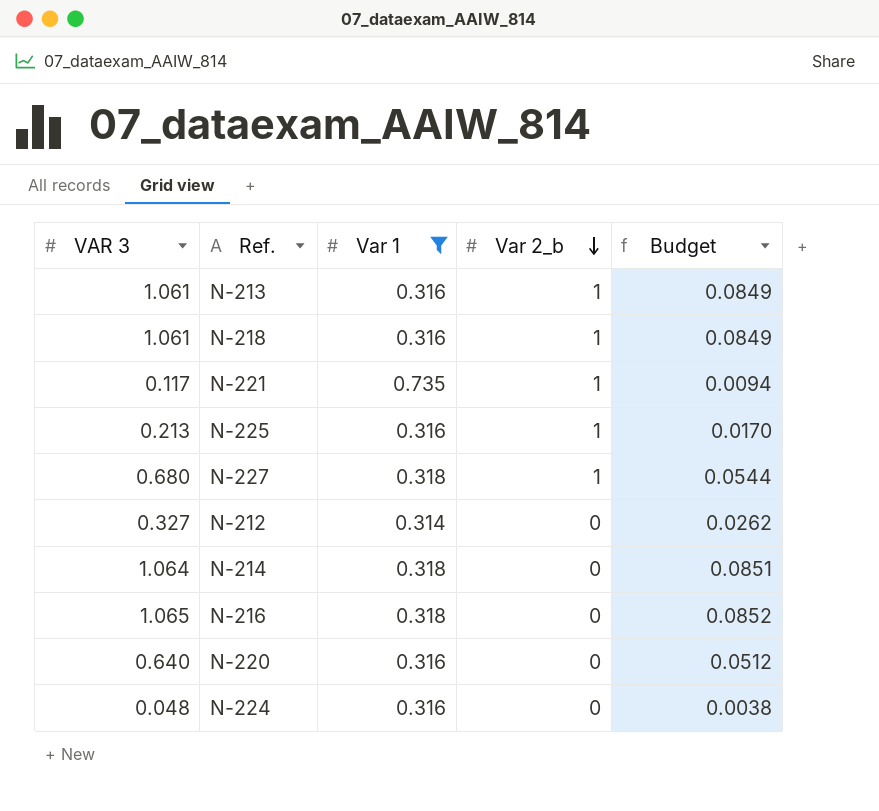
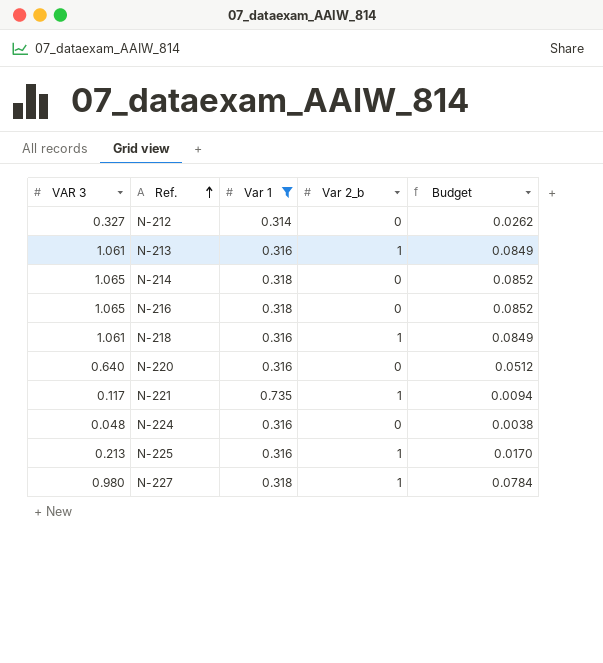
row order: Var 2_b descending -> Ref. ascending
N-214 | VAR 3: 1.064 -> 1.065
N-214 | Budget: 0.0851 -> 0.0852
N-227 | VAR 3: 0.680 -> 0.980
N-227 | Budget: 0.0544 -> 0.0784

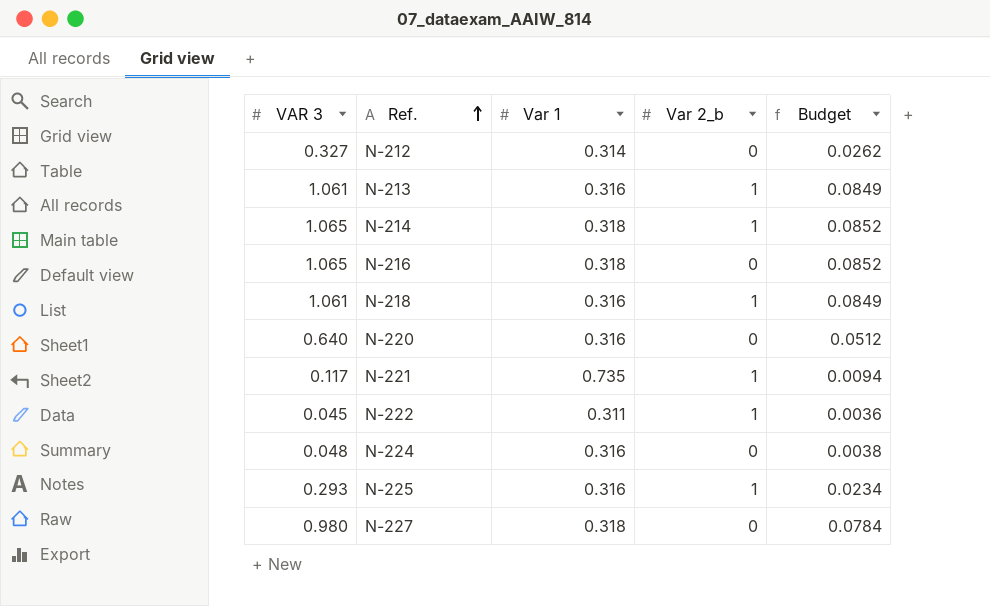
filter: Var 1 != 0.311 -> none
N-214 | Var 2_b: 0 -> 1
N-225 | VAR 3: 0.213 -> 0.293
N-225 | Budget: 0.0170 -> 0.0234
N-227 | Var 2_b: 1 -> 0

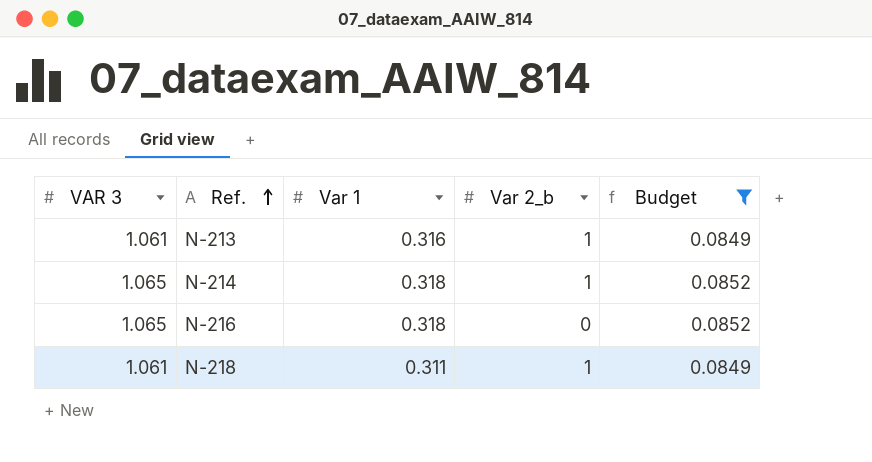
filter: none -> Budget >= 0.0849
N-218 | Var 1: 0.316 -> 0.311

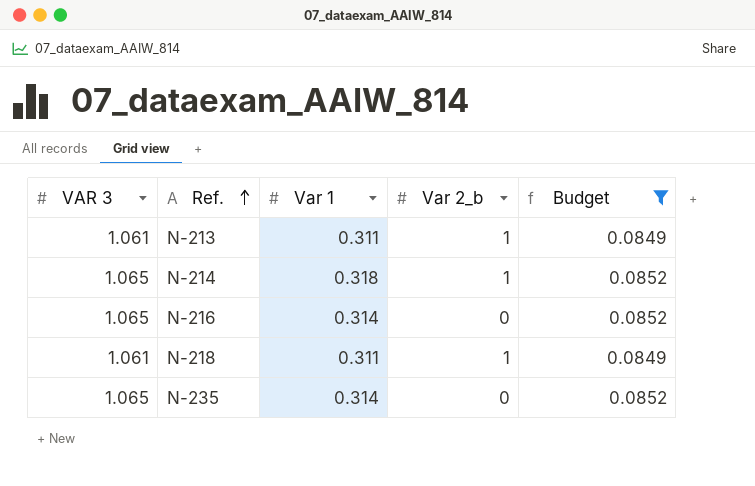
N-213 | Var 1: 0.316 -> 0.311
N-216 | Var 1: 0.318 -> 0.314
row N-235: none -> 1.065 | 0.314 | 0 | 0.0852

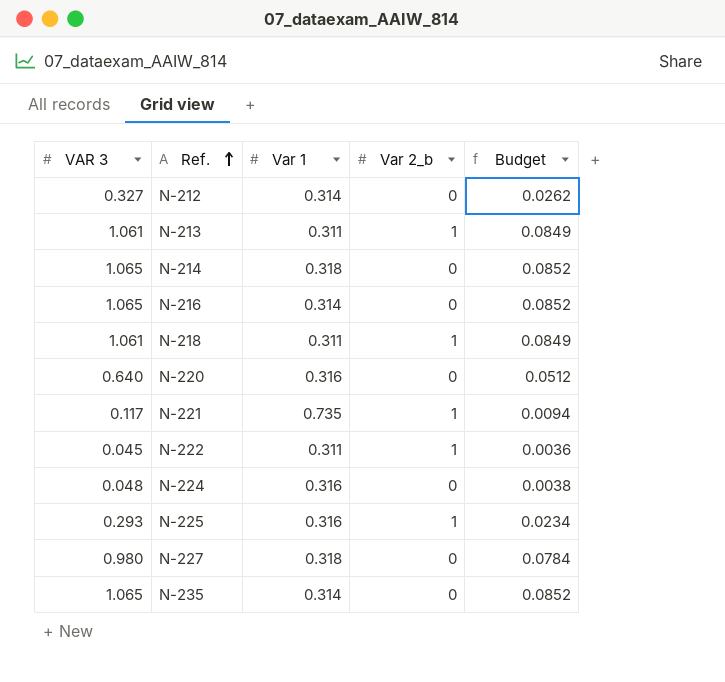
filter: Budget >= 0.0849 -> none
N-214 | Var 2_b: 1 -> 0

